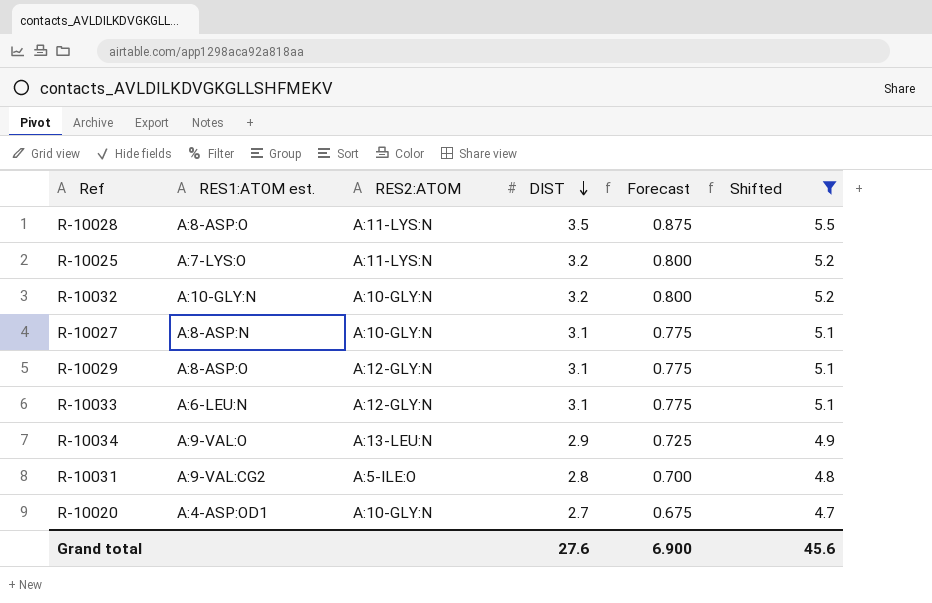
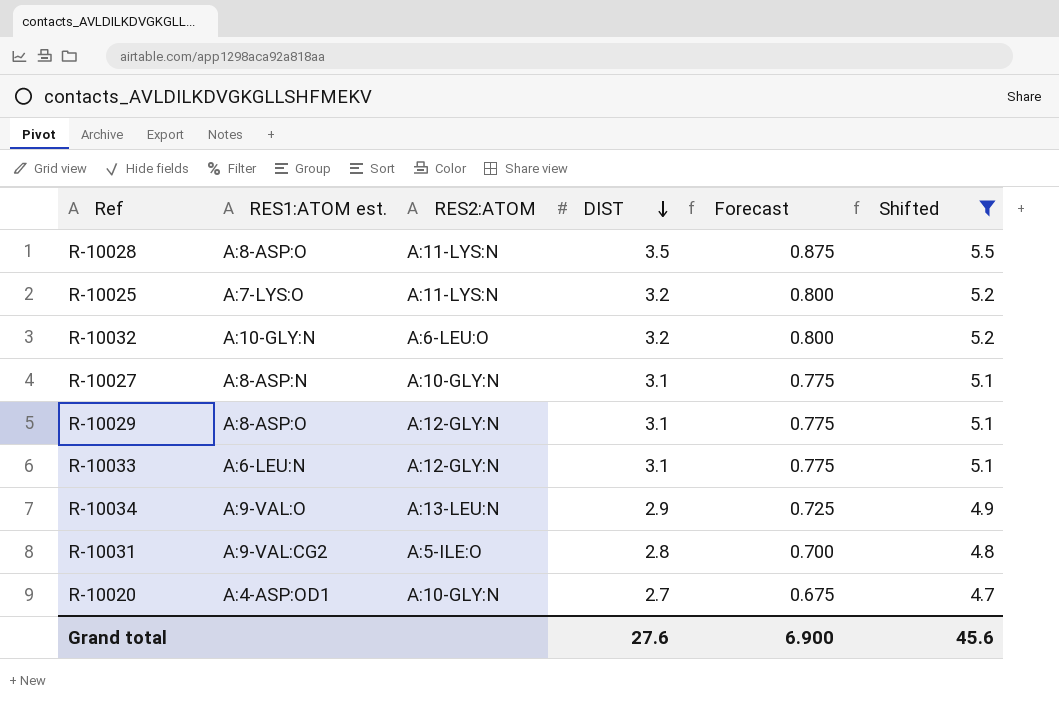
R-10032 | RES2:ATOM: A:10-GLY:N -> A:6-LEU:O

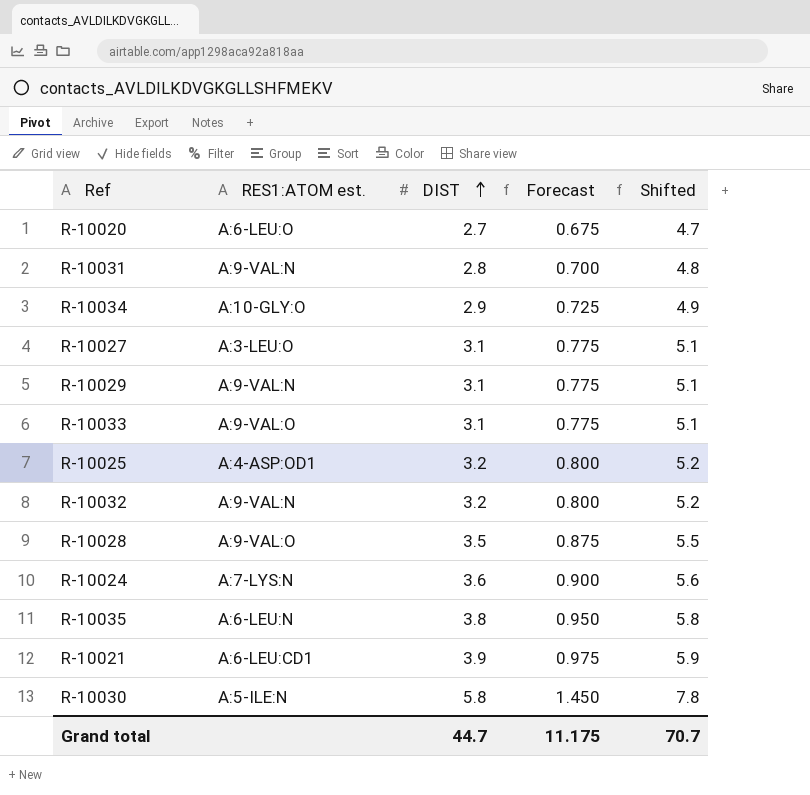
filter: Shifted <= 5.5 -> none
row order: DIST descending -> DIST ascending
column RES2:ATOM | position: 3 -> none
R-10020 | RES1:ATOM est.: A:4-ASP:OD1 -> A:6-LEU:O
R-10031 | RES1:ATOM est.: A:9-VAL:CG2 -> A:9-VAL:N
R-10034 | RES1:ATOM est.: A:9-VAL:O -> A:10-GLY:O
R-10027 | RES1:ATOM est.: A:8-ASP:N -> A:3-LEU:O
R-10029 | RES1:ATOM est.: A:8-ASP:O -> A:9-VAL:N
R-10033 | RES1:ATOM est.: A:6-LEU:N -> A:9-VAL:O
R-10025 | RES1:ATOM est.: A:7-LYS:O -> A:4-ASP:OD1
R-10032 | RES1:ATOM est.: A:10-GLY:N -> A:9-VAL:N
R-10028 | RES1:ATOM est.: A:8-ASP:O -> A:9-VAL:O
Grand total | DIST: 27.6 -> 44.7
Grand total | Forecast: 6.900 -> 11.175
Grand total | Shifted: 45.6 -> 70.7

